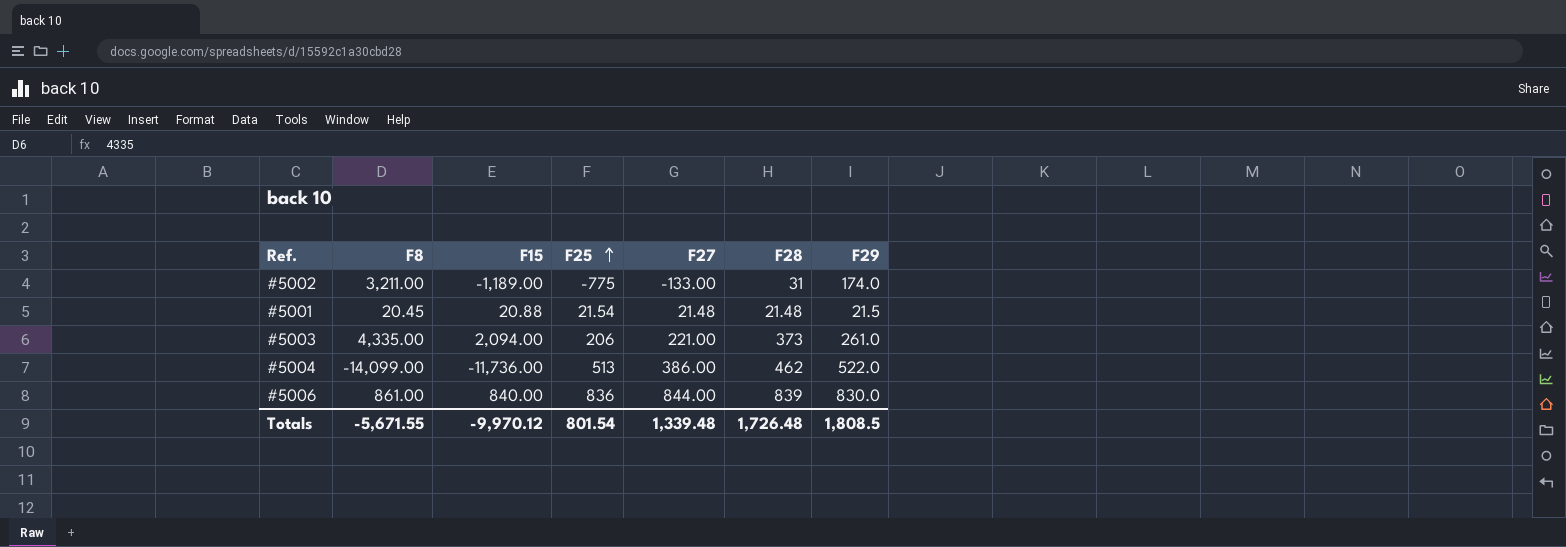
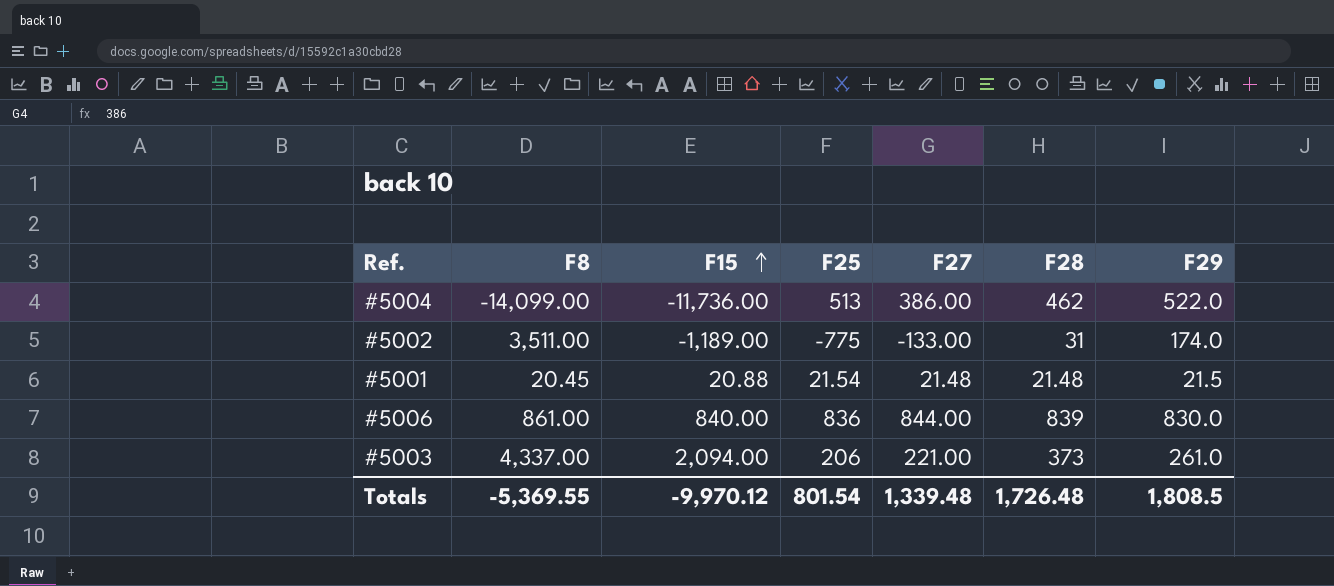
row order: F25 ascending -> F15 ascending
#5002 | F8: 3,211.00 -> 3,511.00
#5003 | F8: 4,335.00 -> 4,337.00
Totals | F8: -5,671.55 -> -5,369.55

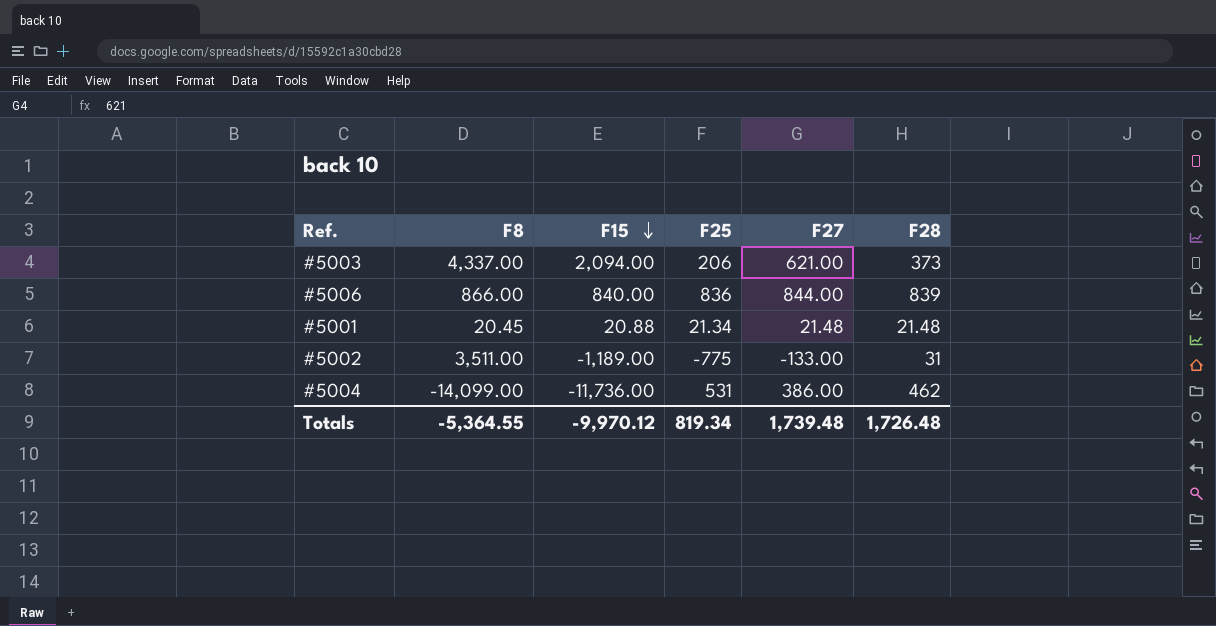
row order: F15 ascending -> F15 descending
column F29 | position: 7 -> none
#5003 | F27: 221.00 -> 621.00
#5006 | F8: 861.00 -> 866.00
#5001 | F25: 21.54 -> 21.34
#5004 | F25: 513 -> 531
Totals | F8: -5,369.55 -> -5,364.55
Totals | F25: 801.54 -> 819.34
Totals | F27: 1,339.48 -> 1,739.48

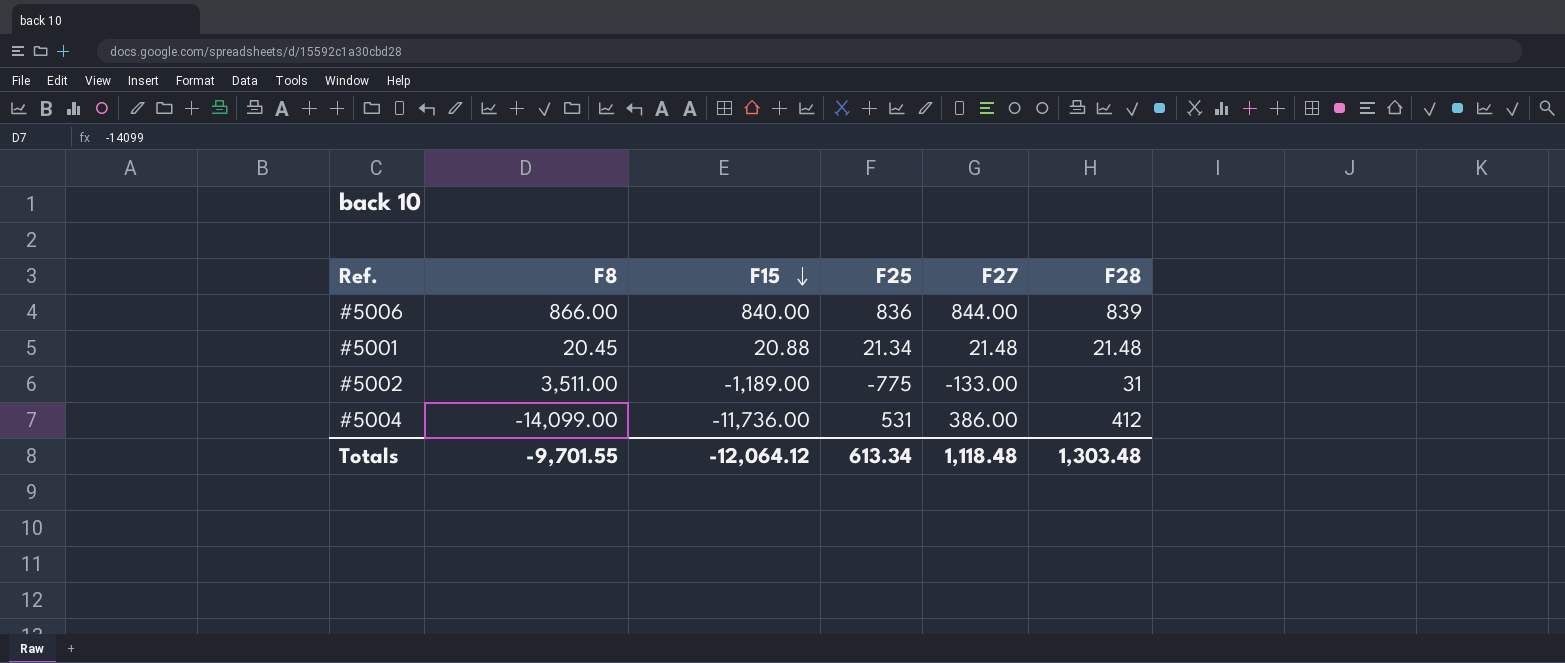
row #5003: 4,337.00 | 2,094.00 | 206 | 621.00 | 373 -> none
#5004 | F28: 462 -> 412
Totals | F8: -5,364.55 -> -9,701.55
Totals | F15: -9,970.12 -> -12,064.12
Totals | F25: 819.34 -> 613.34
Totals | F27: 1,739.48 -> 1,118.48
Totals | F28: 1,726.48 -> 1,303.48

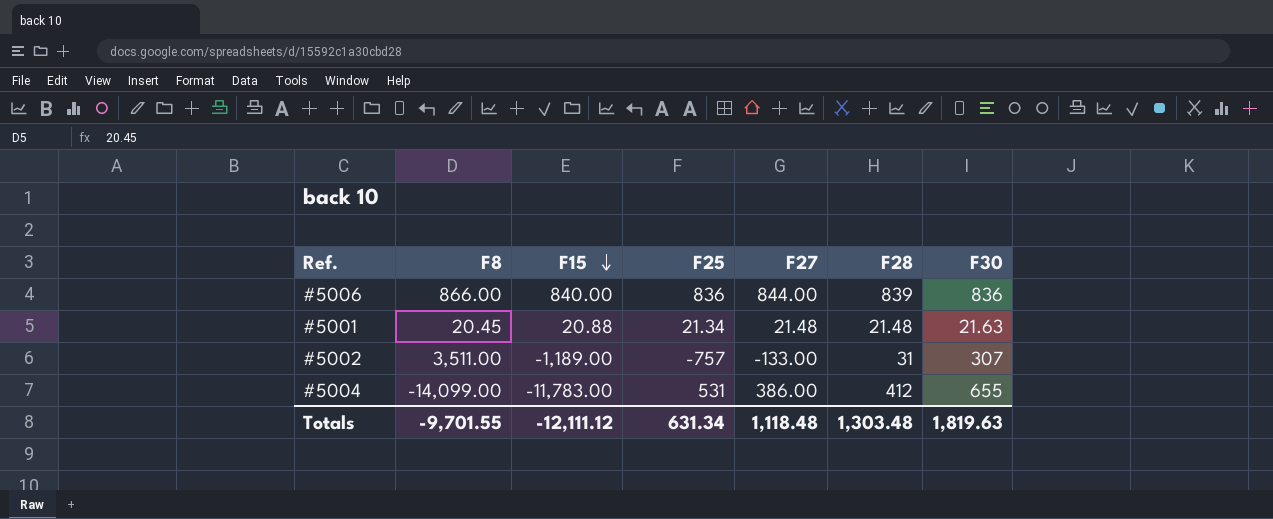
column F30 | position: none -> 7
#5002 | F25: -775 -> -757
#5004 | F15: -11,736.00 -> -11,783.00
Totals | F15: -12,064.12 -> -12,111.12
Totals | F25: 613.34 -> 631.34

